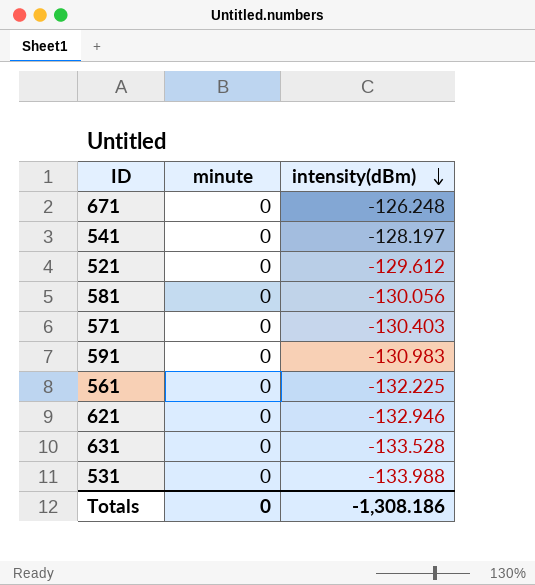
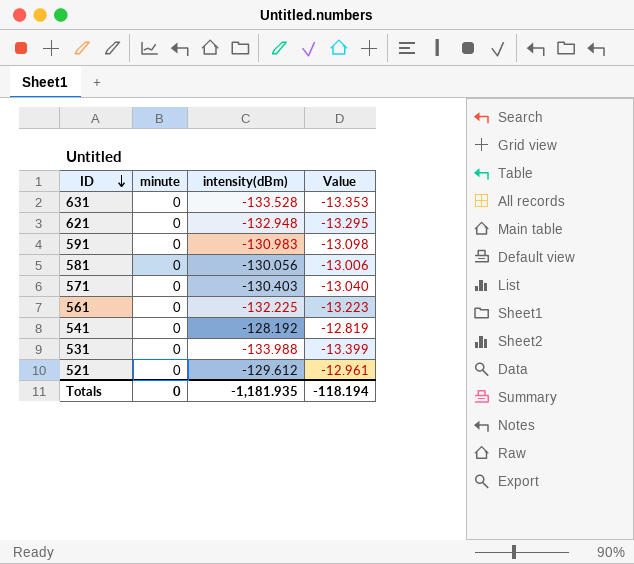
row order: intensity(dBm) descending -> ID descending
column Value | formula: none -> [intensity(dBm)] * 0.1
row 671: 0 | -126.248 -> none
621 | intensity(dBm): -132.946 -> -132.948
541 | intensity(dBm): -128.197 -> -128.192
Totals | intensity(dBm): -1,308.186 -> -1,181.935

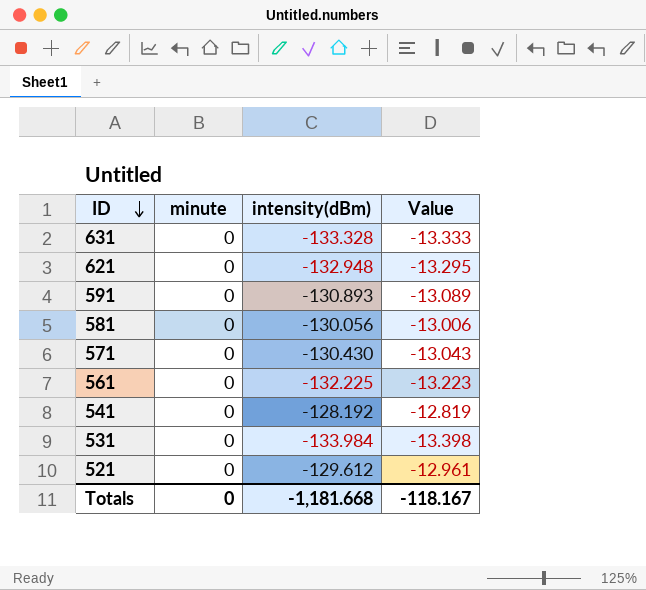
631 | intensity(dBm): -133.528 -> -133.328
631 | Value: -13.353 -> -13.333
591 | intensity(dBm): -130.983 -> -130.893
591 | Value: -13.098 -> -13.089
571 | intensity(dBm): -130.403 -> -130.430
571 | Value: -13.040 -> -13.043
531 | intensity(dBm): -133.988 -> -133.984
531 | Value: -13.399 -> -13.398
Totals | intensity(dBm): -1,181.935 -> -1,181.668
Totals | Value: -118.194 -> -118.167

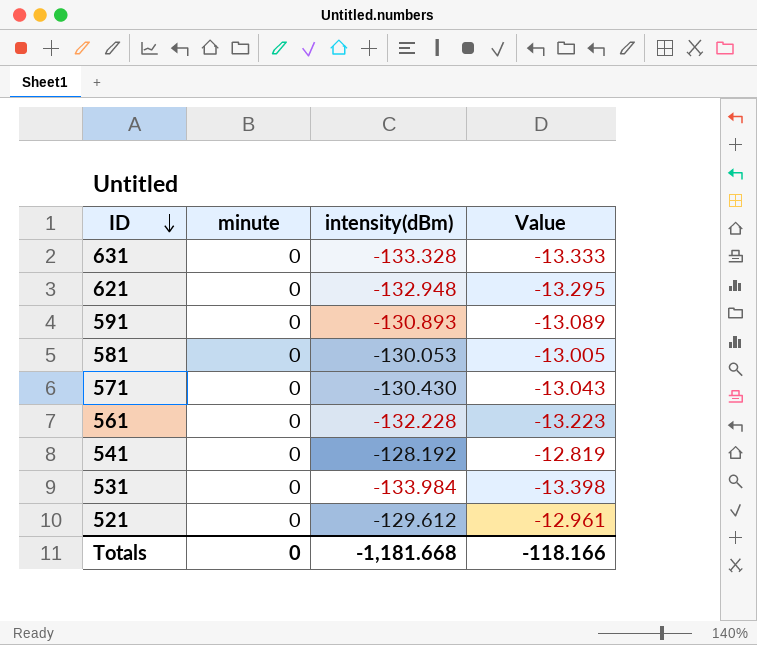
581 | intensity(dBm): -130.056 -> -130.053
581 | Value: -13.006 -> -13.005
561 | intensity(dBm): -132.225 -> -132.228
Totals | Value: -118.167 -> -118.166

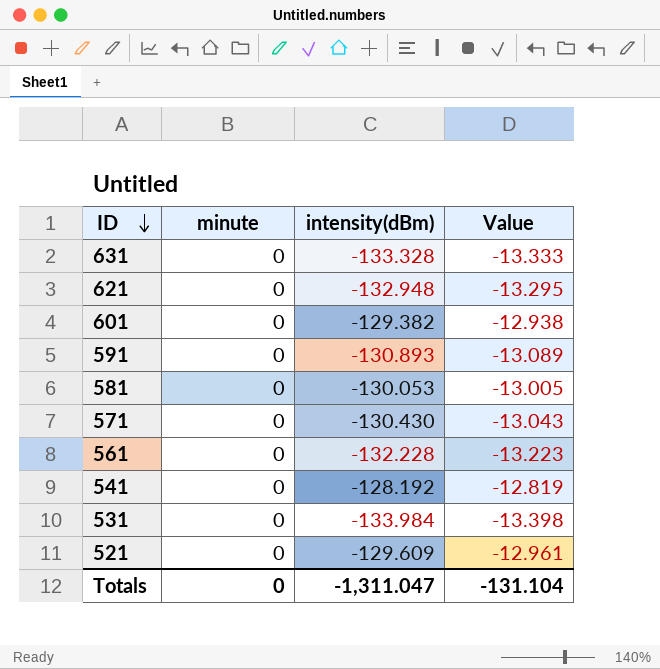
row 601: none -> 0 | -129.382 | -12.938
521 | intensity(dBm): -129.612 -> -129.609
Totals | intensity(dBm): -1,181.668 -> -1,311.047
Totals | Value: -118.166 -> -131.104

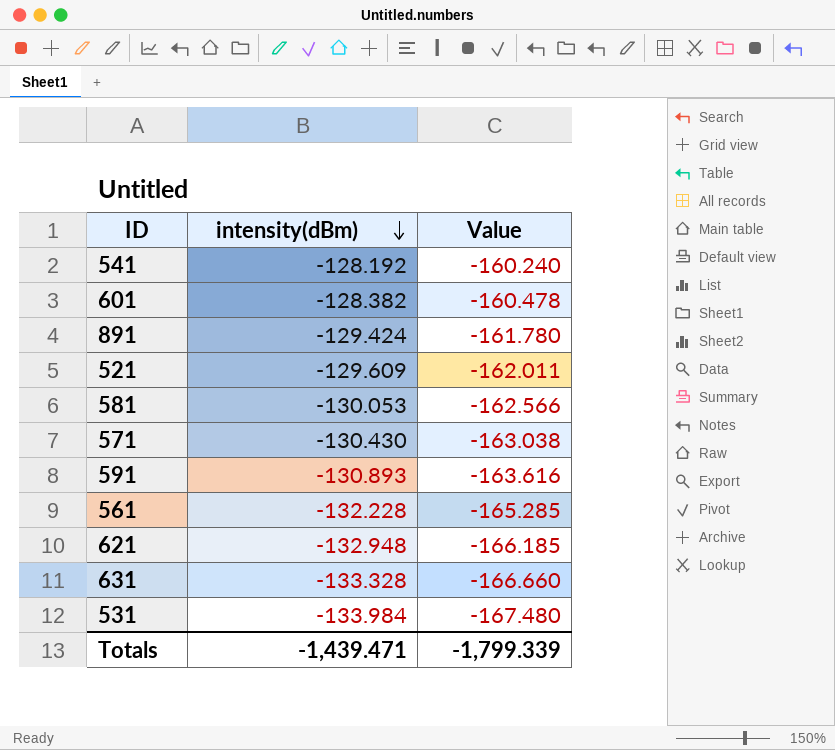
row order: ID descending -> intensity(dBm) descending
column minute | position: 2 -> none
column Value | formula: [intensity(dBm)] * 0.1 -> [intensity(dBm)] * 1.25
601 | intensity(dBm): -129.382 -> -128.382
row 891: none -> -129.424 | -161.780
Totals | intensity(dBm): -1,311.047 -> -1,439.471
Totals | Value: -131.104 -> -1,799.339

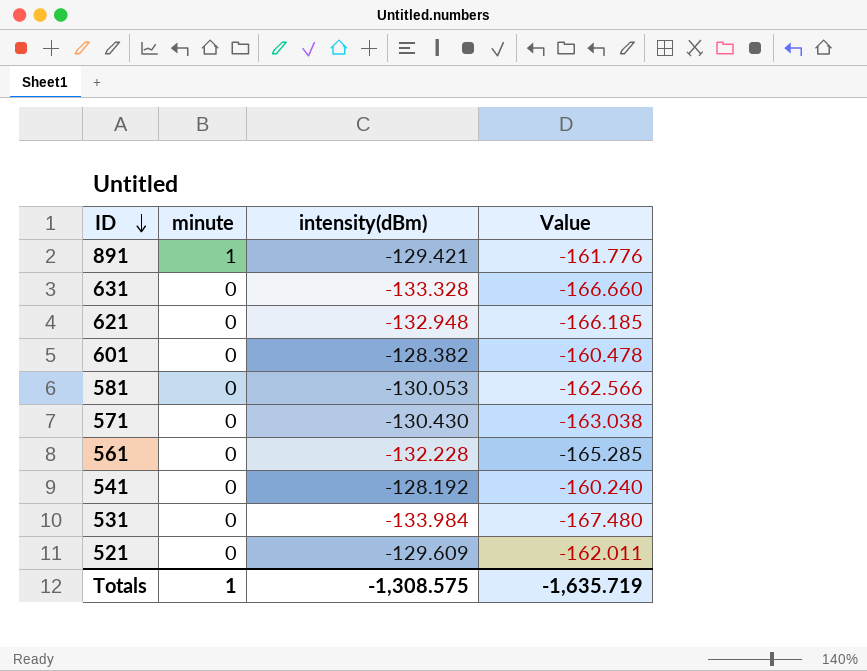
row order: intensity(dBm) descending -> ID descending
column minute | position: none -> 2
row 591: -130.893 | -163.616 -> none
891 | intensity(dBm): -129.424 -> -129.421
891 | Value: -161.780 -> -161.776
Totals | intensity(dBm): -1,439.471 -> -1,308.575
Totals | Value: -1,799.339 -> -1,635.719

